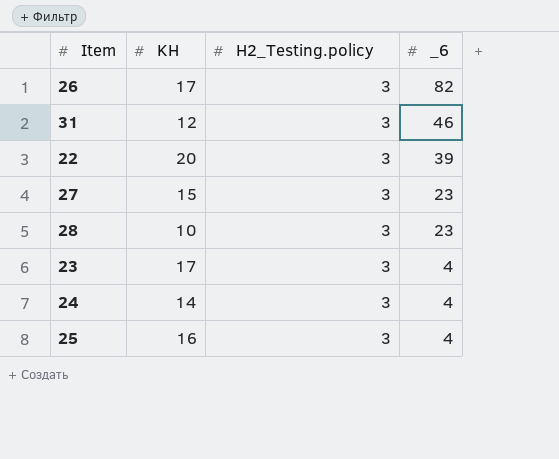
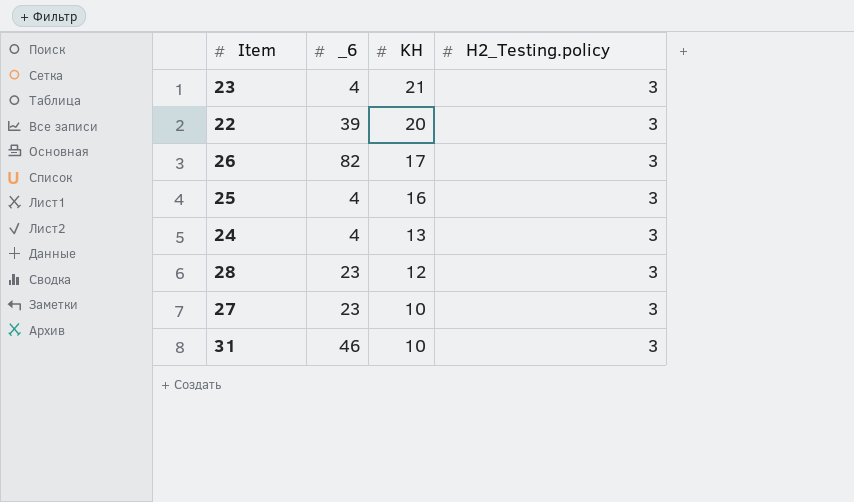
row order: _6 descending -> KH descending
column _6 | position: 4 -> 2
23 | KH: 17 -> 21
24 | KH: 14 -> 13
28 | KH: 10 -> 12
27 | KH: 15 -> 10
31 | KH: 12 -> 10

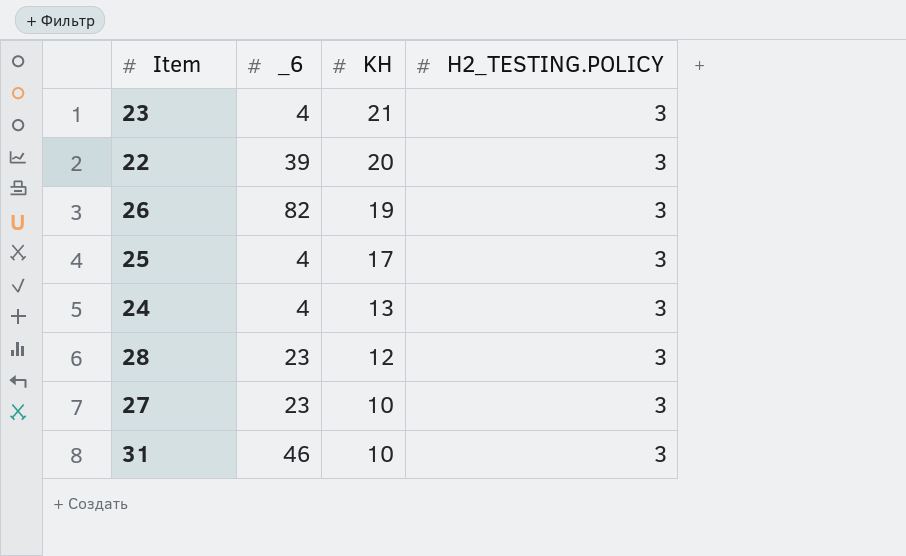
column name: H2_Testing.policy -> H2_TESTING.POLICY
26 | KH: 17 -> 19
25 | KH: 16 -> 17

